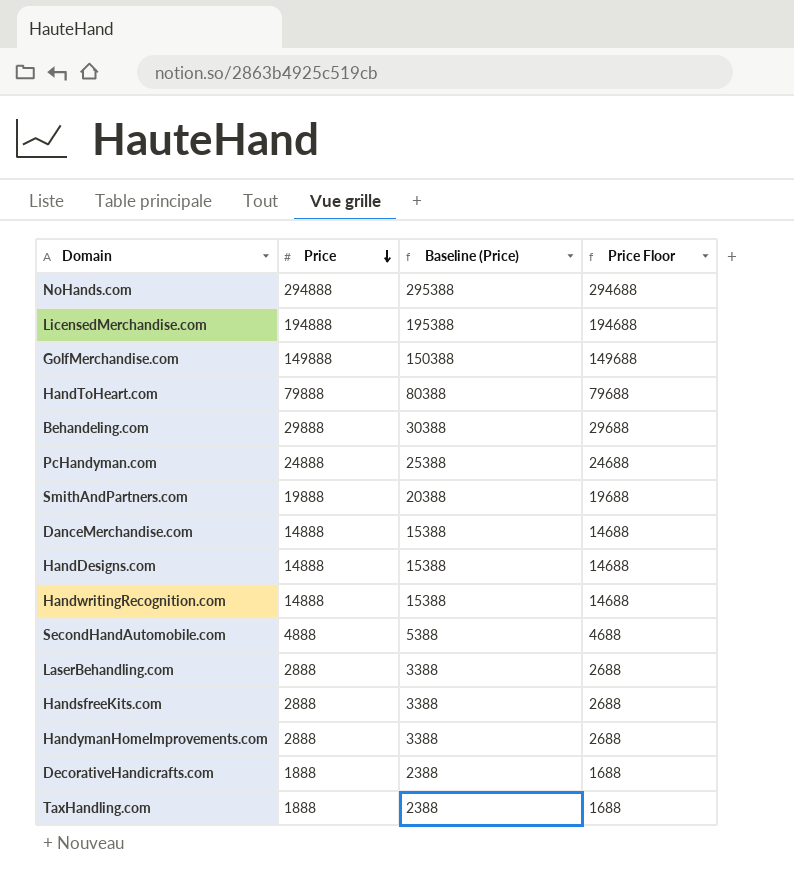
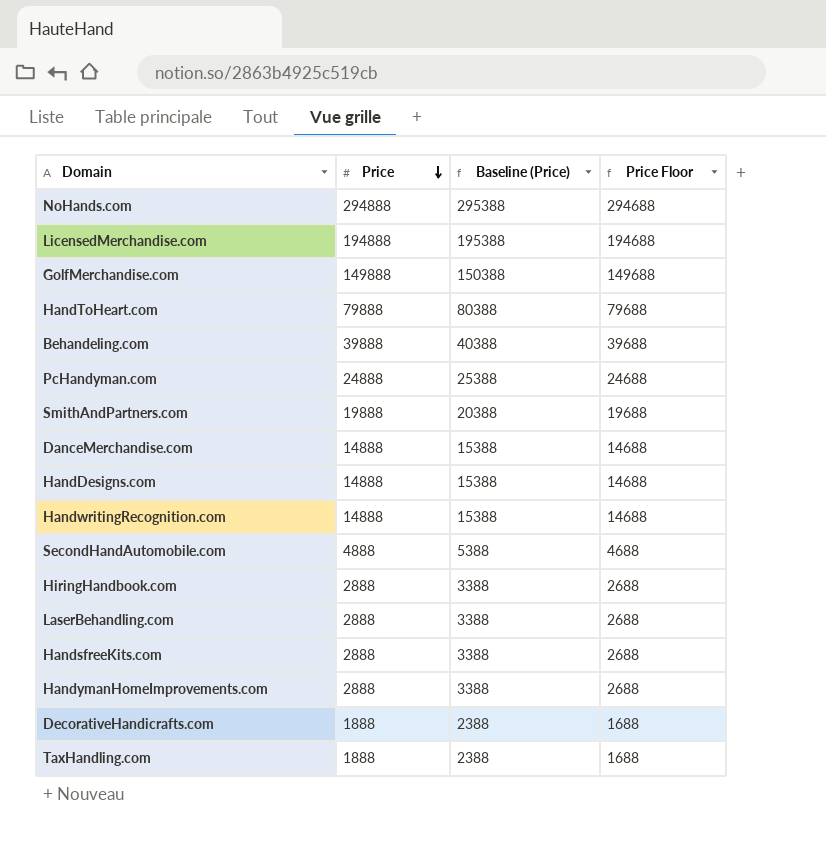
Behandeling.com | Price: 29888 -> 39888
Behandeling.com | Baseline (Price): 30388 -> 40388
Behandeling.com | Price Floor: 29688 -> 39688
row HiringHandbook.com: none -> 2888 | 3388 | 2688

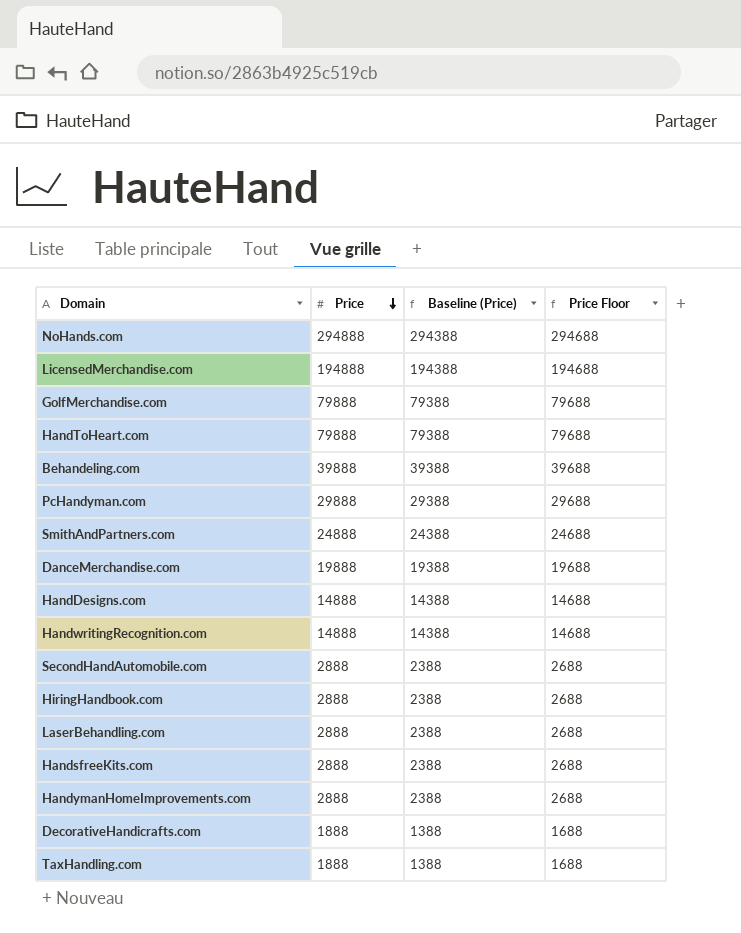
column Baseline (Price) | formula: [Price] + 500 -> [Price] - 500
GolfMerchandise.com | Price: 149888 -> 79888
GolfMerchandise.com | Price Floor: 149688 -> 79688
PcHandyman.com | Price: 24888 -> 29888
PcHandyman.com | Price Floor: 24688 -> 29688
SmithAndPartners.com | Price: 19888 -> 24888
SmithAndPartners.com | Price Floor: 19688 -> 24688
DanceMerchandise.com | Price: 14888 -> 19888
DanceMerchandise.com | Price Floor: 14688 -> 19688
SecondHandAutomobile.com | Price: 4888 -> 2888
SecondHandAutomobile.com | Price Floor: 4688 -> 2688

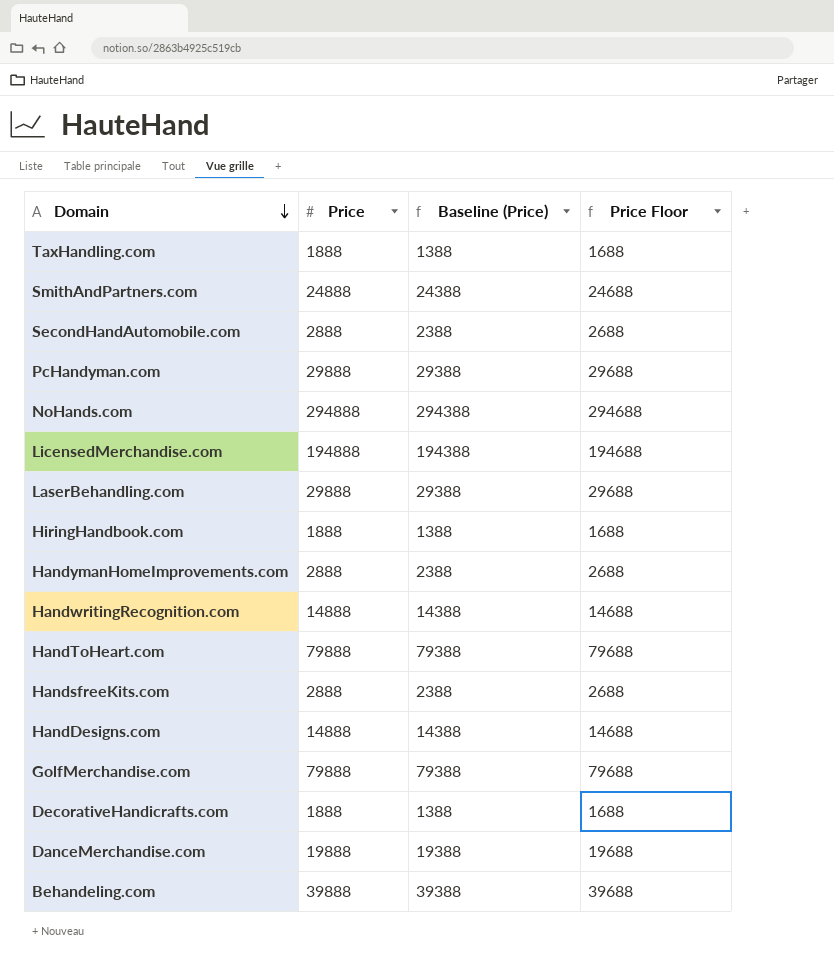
row order: Price descending -> Domain descending
LaserBehandling.com | Price: 2888 -> 29888
LaserBehandling.com | Baseline (Price): 2388 -> 29388
LaserBehandling.com | Price Floor: 2688 -> 29688
HiringHandbook.com | Price: 2888 -> 1888
HiringHandbook.com | Baseline (Price): 2388 -> 1388
HiringHandbook.com | Price Floor: 2688 -> 1688

